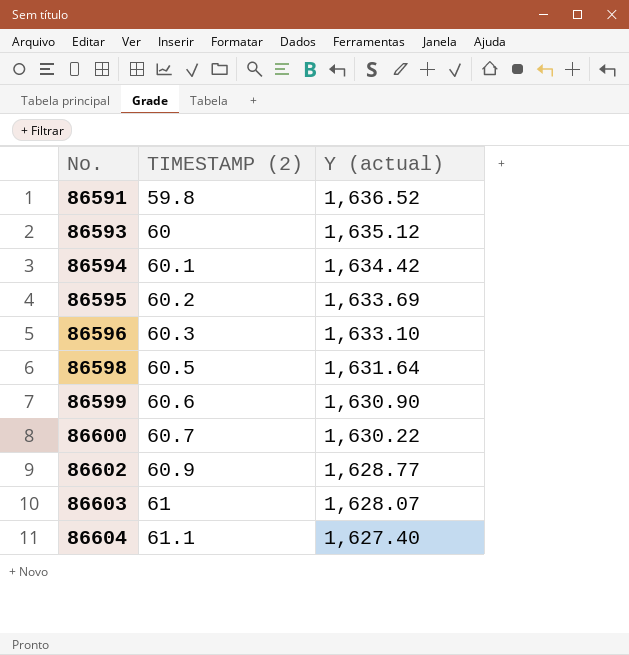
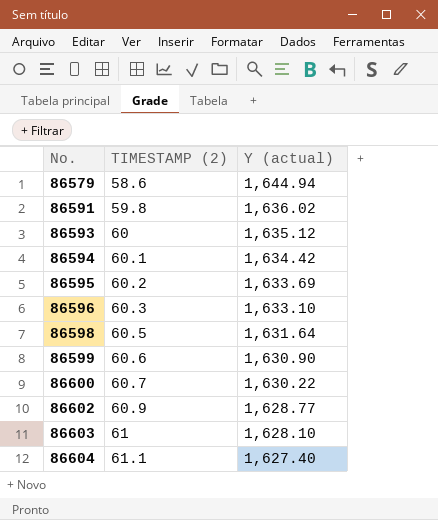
row 86579: none -> 58.6 | 1,644.94
86591 | Y (actual): 1,636.52 -> 1,636.02
86603 | Y (actual): 1,628.07 -> 1,628.10

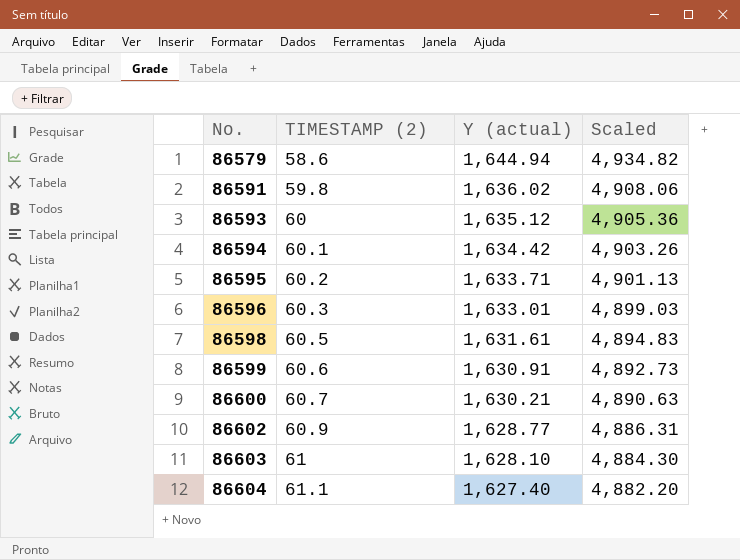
column Scaled | formula: none -> [Y (actual)] * 3
86595 | Y (actual): 1,633.69 -> 1,633.71
86596 | Y (actual): 1,633.10 -> 1,633.01
86598 | Y (actual): 1,631.64 -> 1,631.61
86599 | Y (actual): 1,630.90 -> 1,630.91
86600 | Y (actual): 1,630.22 -> 1,630.21

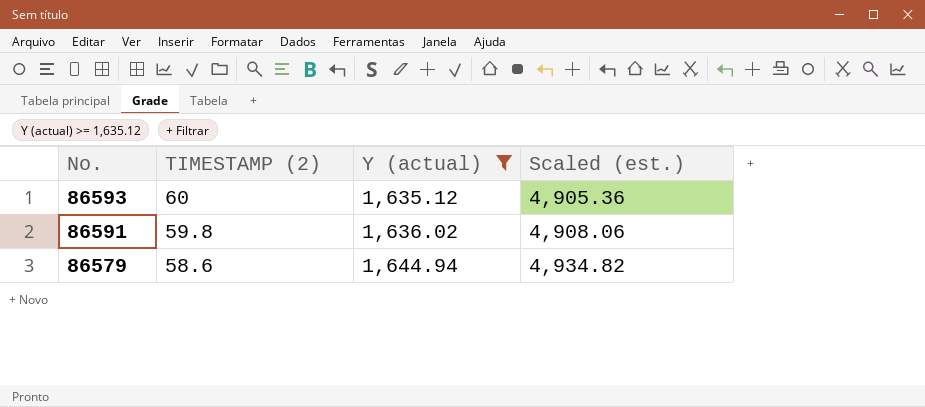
filter: none -> Y (actual) >= 1,635.12
row order: No. ascending -> No. descending
column name: Scaled -> Scaled (est.)

